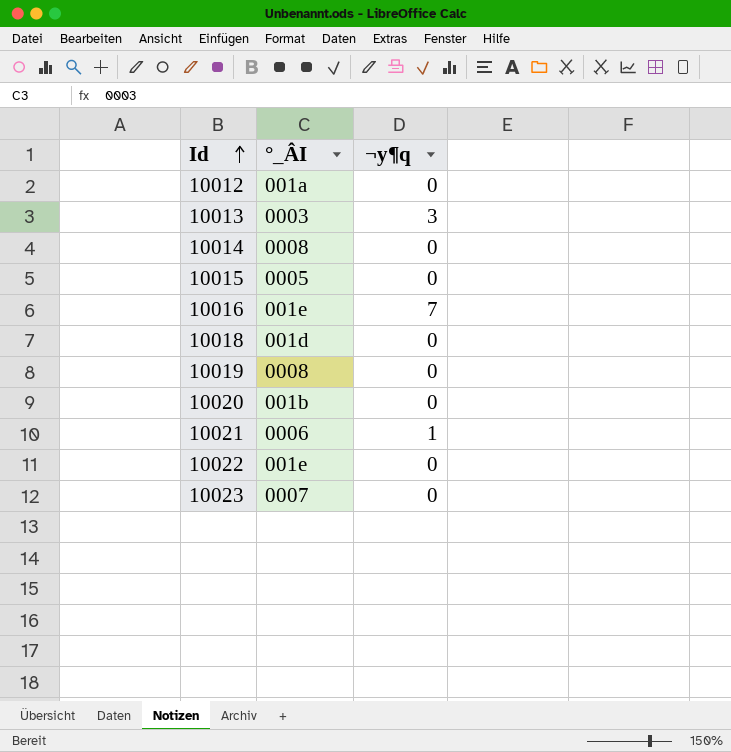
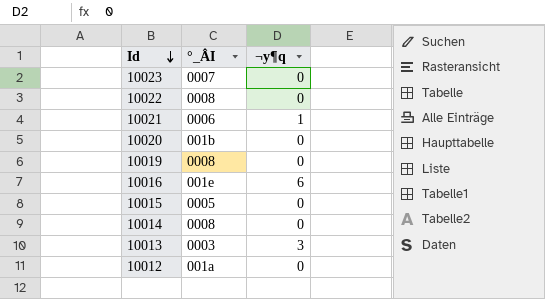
row order: Id ascending -> Id descending
row 10018: 001d | 0 -> none
10022 | °_ÂI: 001e -> 0008
10016 | ¬y¶q: 7 -> 6

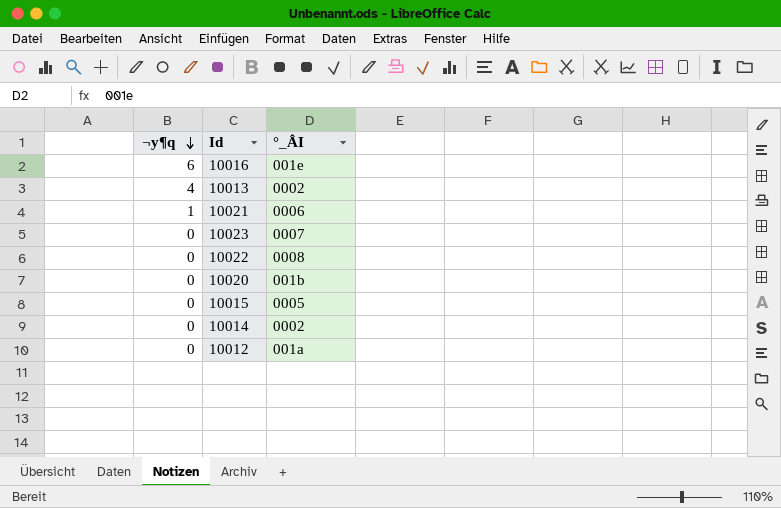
row order: Id descending -> ¬y¶q descending
column ¬y¶q | position: 3 -> 1
row 10019: 0008 | 0 -> none
10013 | ¬y¶q: 3 -> 4
10013 | °_ÂI: 0003 -> 0002
10014 | °_ÂI: 0008 -> 0002

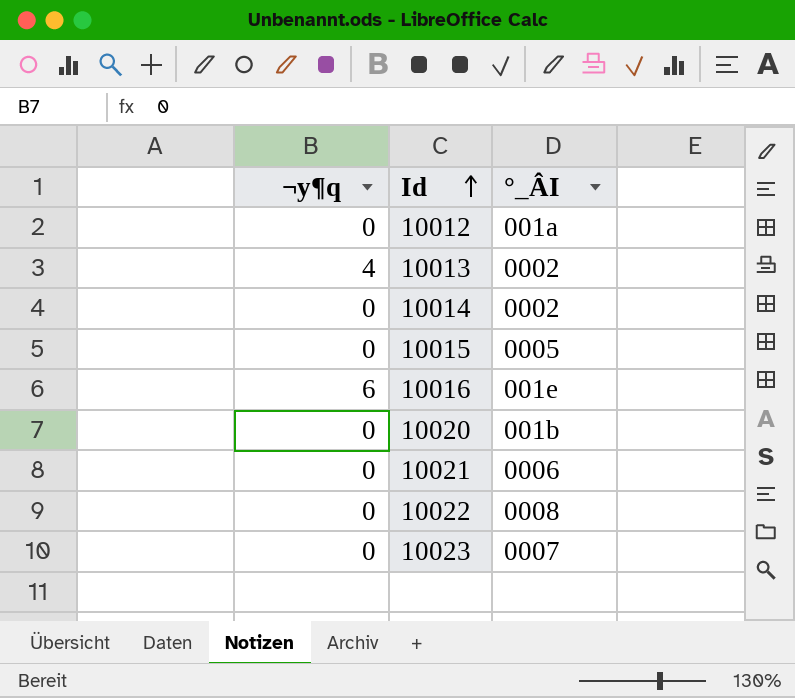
row order: ¬y¶q descending -> Id ascending
10021 | ¬y¶q: 1 -> 0

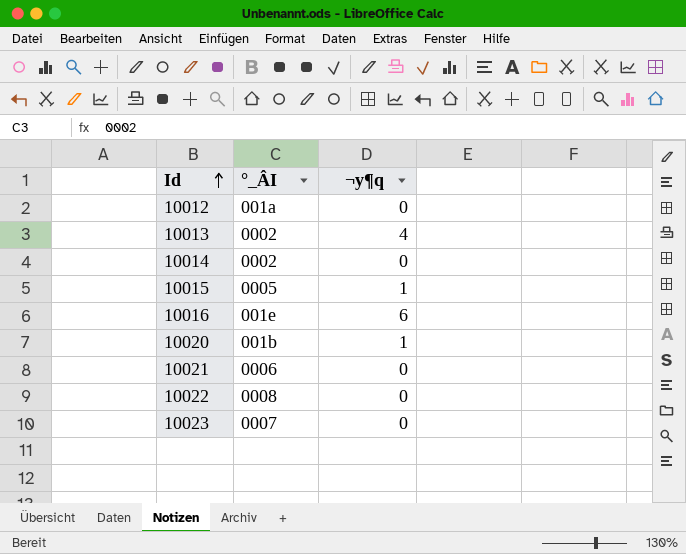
column ¬y¶q | position: 1 -> 3
10015 | ¬y¶q: 0 -> 1
10020 | ¬y¶q: 0 -> 1

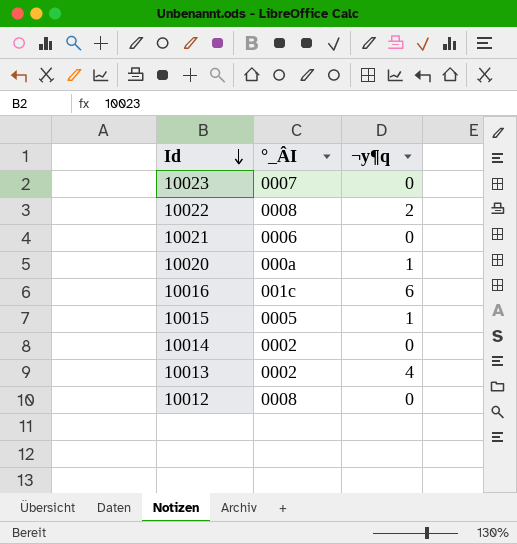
row order: Id ascending -> Id descending
10022 | ¬y¶q: 0 -> 2
10020 | °_ÂI: 001b -> 000a
10016 | °_ÂI: 001e -> 001c
10012 | °_ÂI: 001a -> 0008

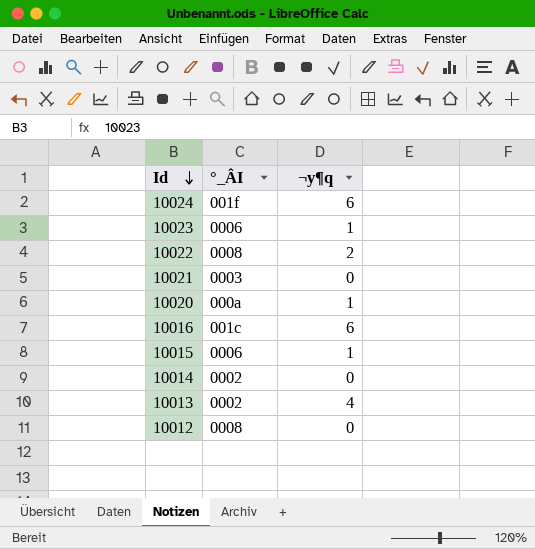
row 10024: none -> 001f | 6
10023 | °_ÂI: 0007 -> 0006
10023 | ¬y¶q: 0 -> 1
10021 | °_ÂI: 0006 -> 0003
10015 | °_ÂI: 0005 -> 0006

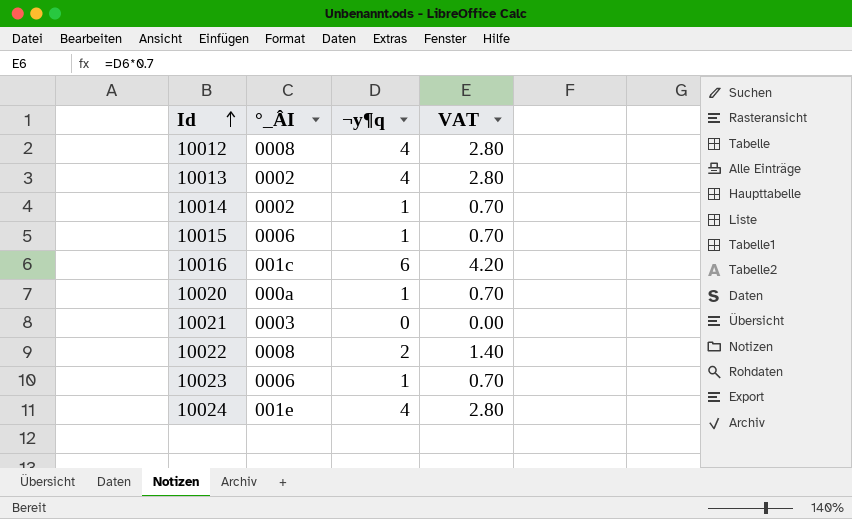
row order: Id descending -> Id ascending
column VAT | formula: none -> [¬y¶q] * 0.7
10012 | ¬y¶q: 0 -> 4
10014 | ¬y¶q: 0 -> 1
10024 | °_ÂI: 001f -> 001e
10024 | ¬y¶q: 6 -> 4

